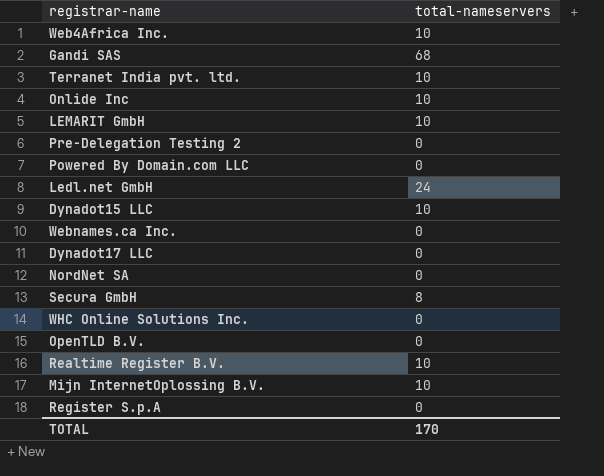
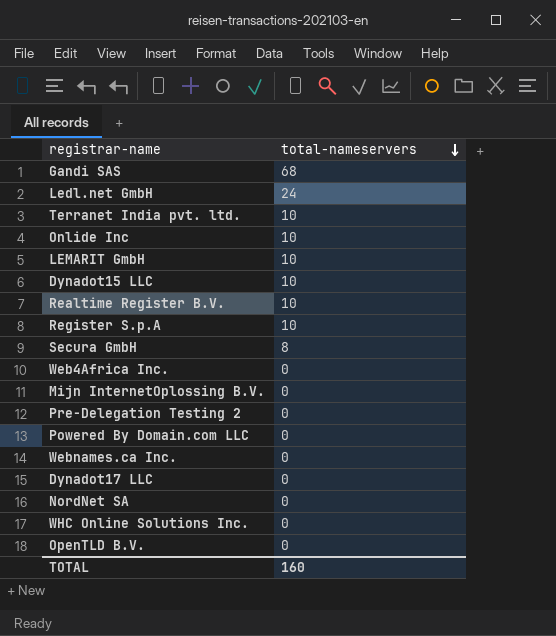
row order: none -> total-nameservers descending
Register S.p.A | total-nameservers: 0 -> 10
Web4Africa Inc. | total-nameservers: 10 -> 0
Mijn InternetOplossing B.V. | total-nameservers: 10 -> 0
TOTAL | total-nameservers: 170 -> 160

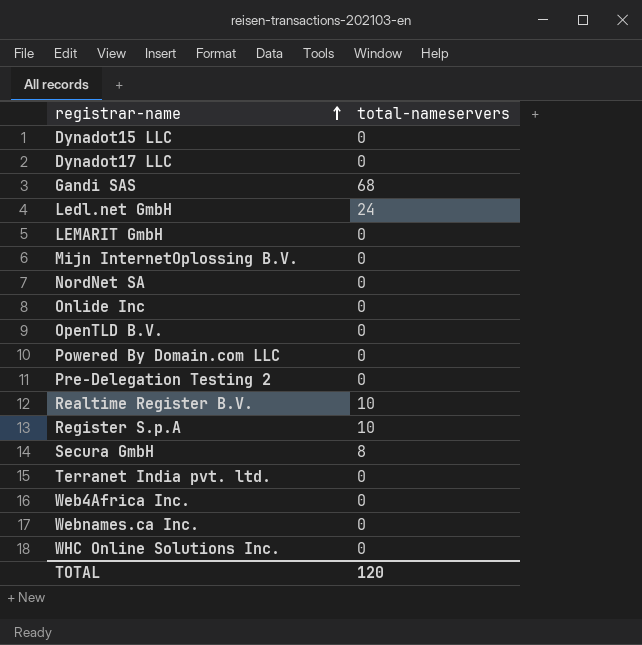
row order: total-nameservers descending -> registrar-name ascending
Dynadot15 LLC | total-nameservers: 10 -> 0
LEMARIT GmbH | total-nameservers: 10 -> 0
Onlide Inc | total-nameservers: 10 -> 0
Terranet India pvt. ltd. | total-nameservers: 10 -> 0
TOTAL | total-nameservers: 160 -> 120

